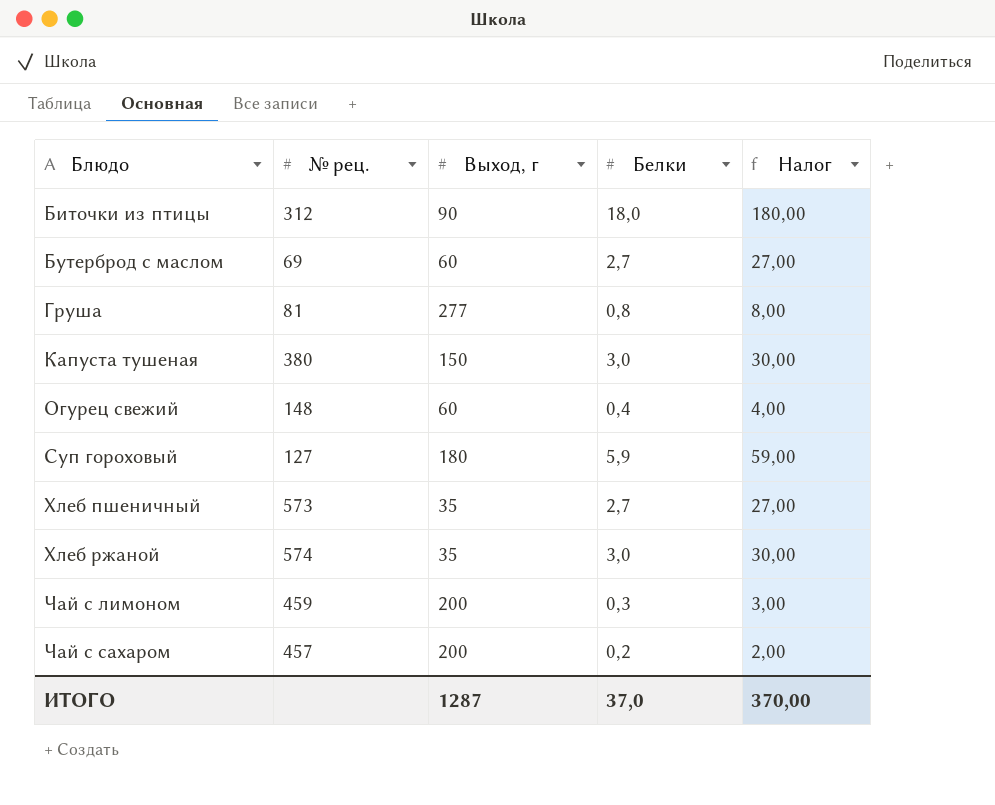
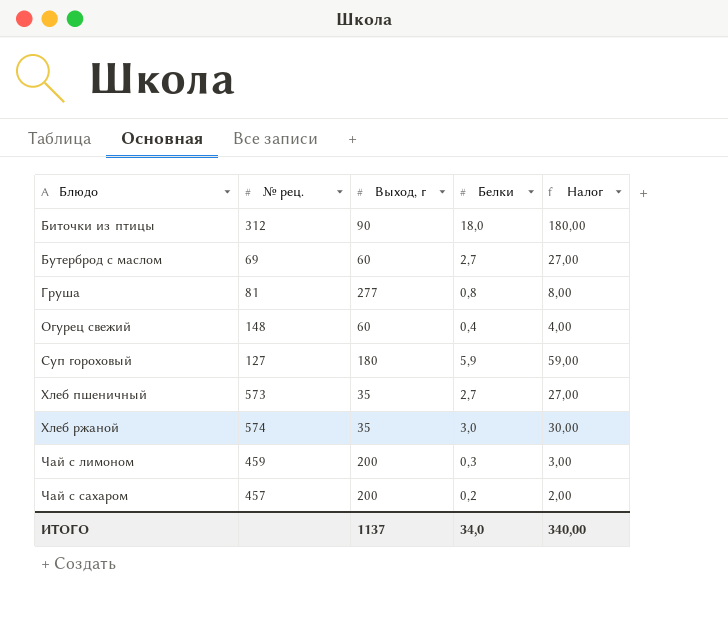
row Капуста тушеная: 380 | 150 | 3,0 | 30,00 -> none
ИТОГО | Выход, г: 1287 -> 1137
ИТОГО | Белки: 37,0 -> 34,0
ИТОГО | Налог: 370,00 -> 340,00

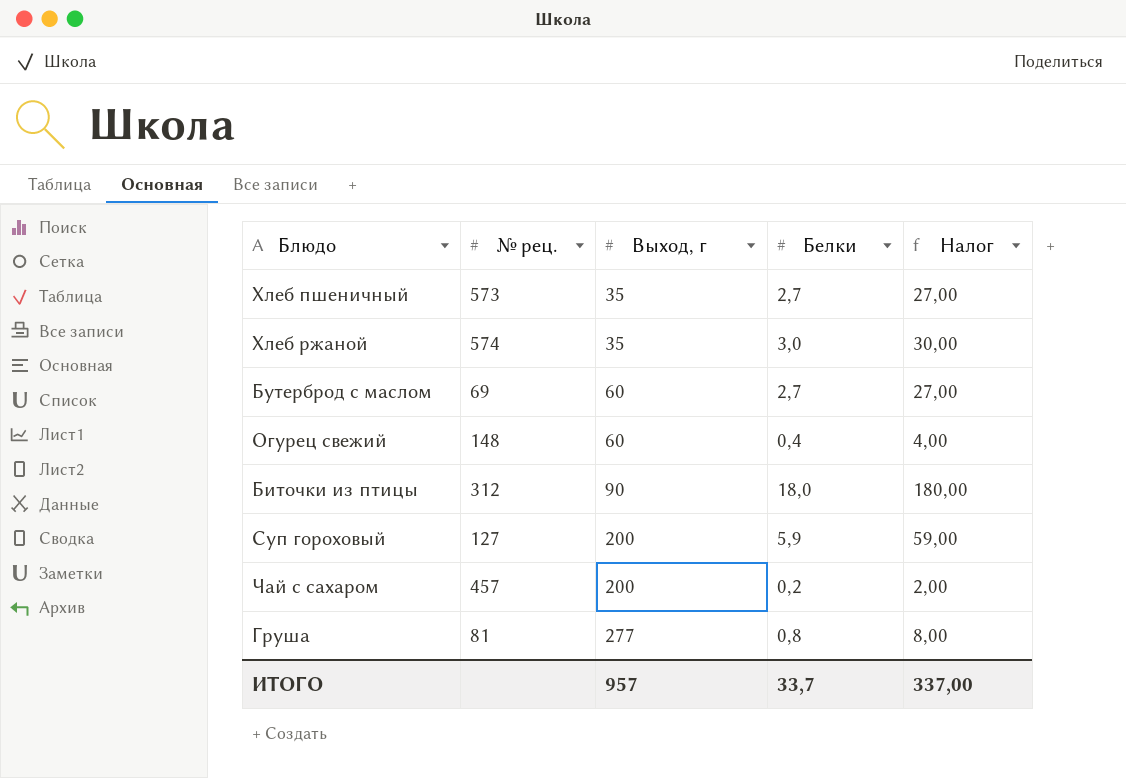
row order: Блюдо ascending -> Выход, г ascending
row Чай с лимоном: 459 | 200 | 0,3 | 3,00 -> none
Суп гороховый | Выход, г: 180 -> 200
ИТОГО | Выход, г: 1137 -> 957
ИТОГО | Белки: 34,0 -> 33,7
ИТОГО | Налог: 340,00 -> 337,00

